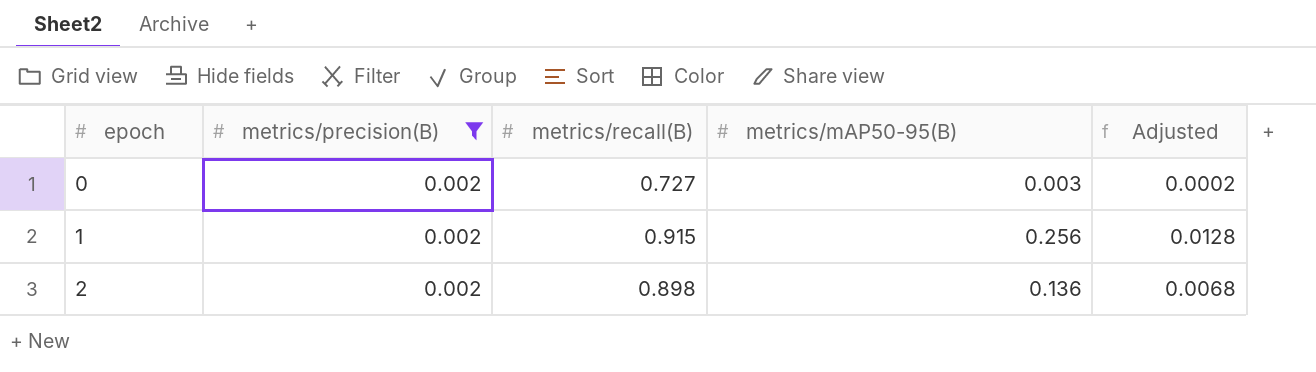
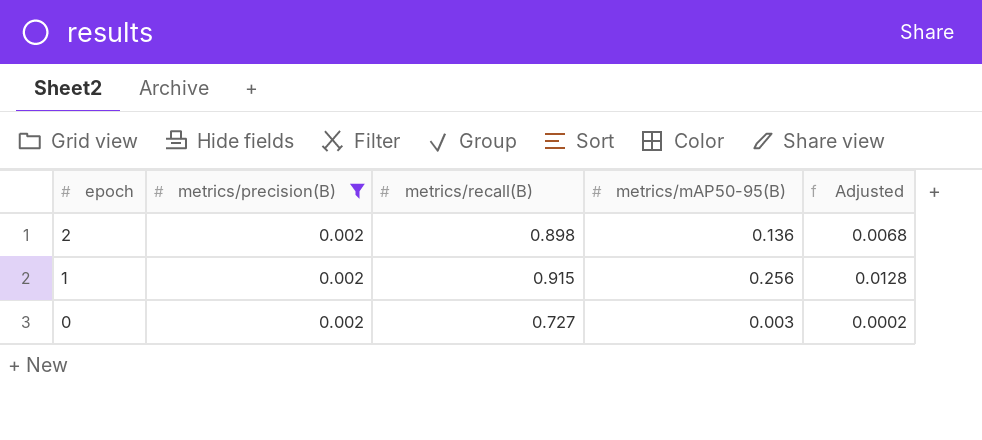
row order: epoch ascending -> epoch descending

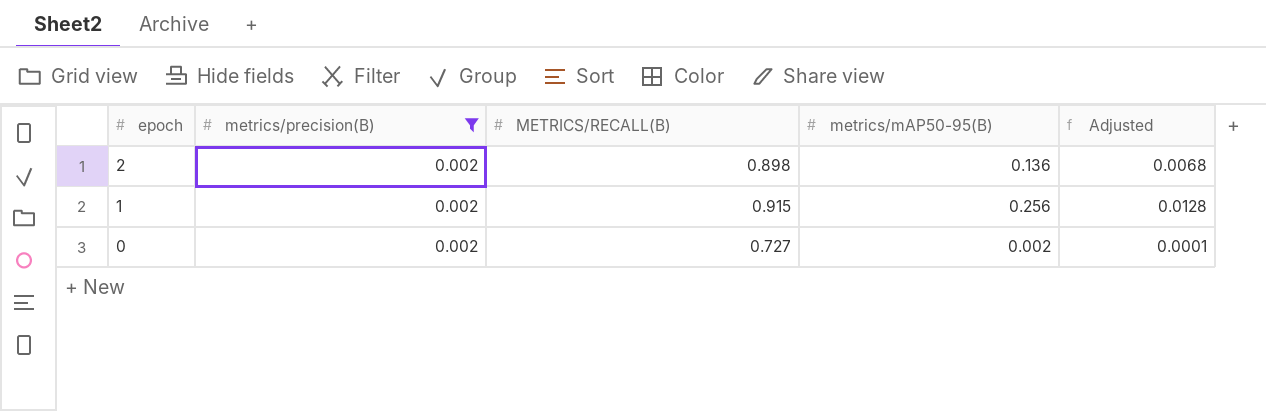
column name: metrics/recall(B) -> METRICS/RECALL(B)
0 | metrics/mAP50-95(B): 0.003 -> 0.002
0 | Adjusted: 0.0002 -> 0.0001

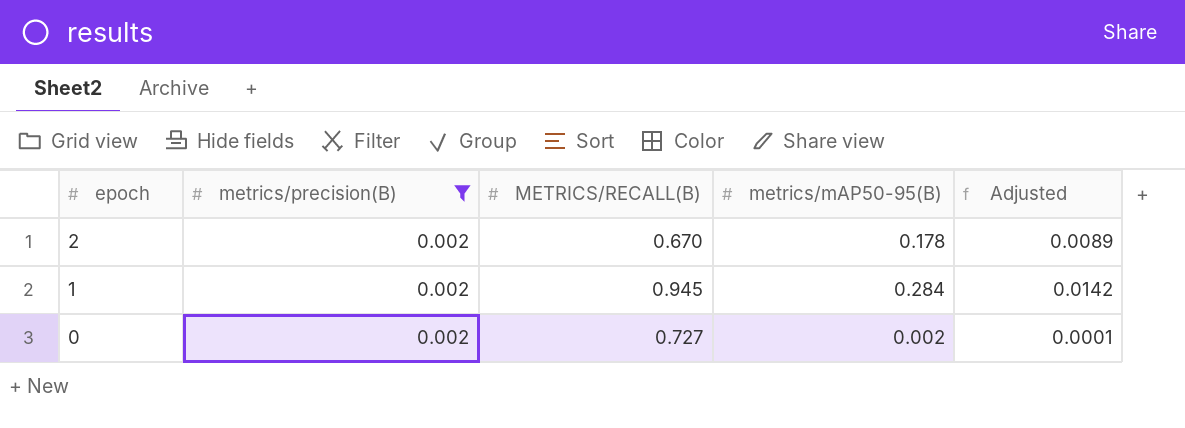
2 | METRICS/RECALL(B): 0.898 -> 0.670
2 | metrics/mAP50-95(B): 0.136 -> 0.178
2 | Adjusted: 0.0068 -> 0.0089
1 | METRICS/RECALL(B): 0.915 -> 0.945
1 | metrics/mAP50-95(B): 0.256 -> 0.284
1 | Adjusted: 0.0128 -> 0.0142

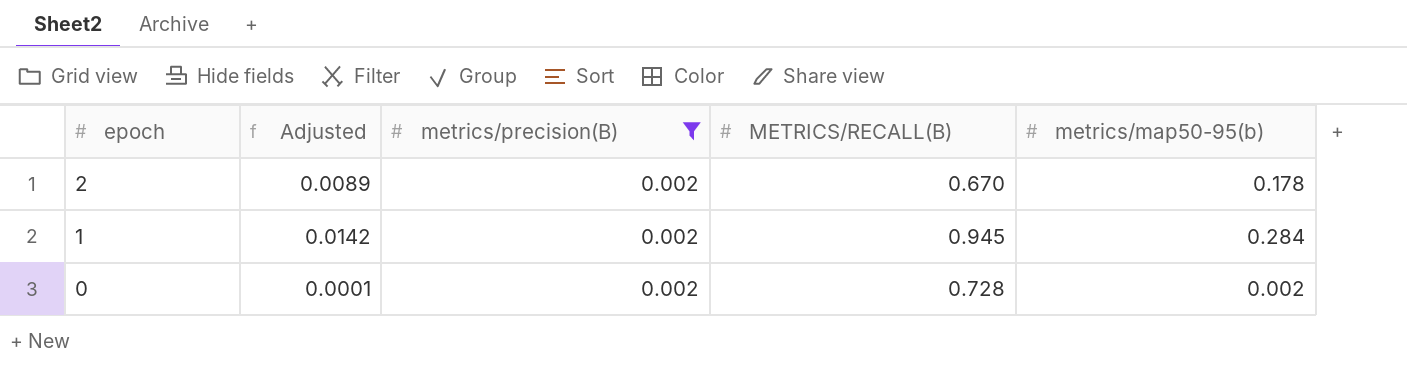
column Adjusted | position: 5 -> 2
column name: metrics/mAP50-95(B) -> metrics/map50-95(b)
0 | METRICS/RECALL(B): 0.727 -> 0.728

